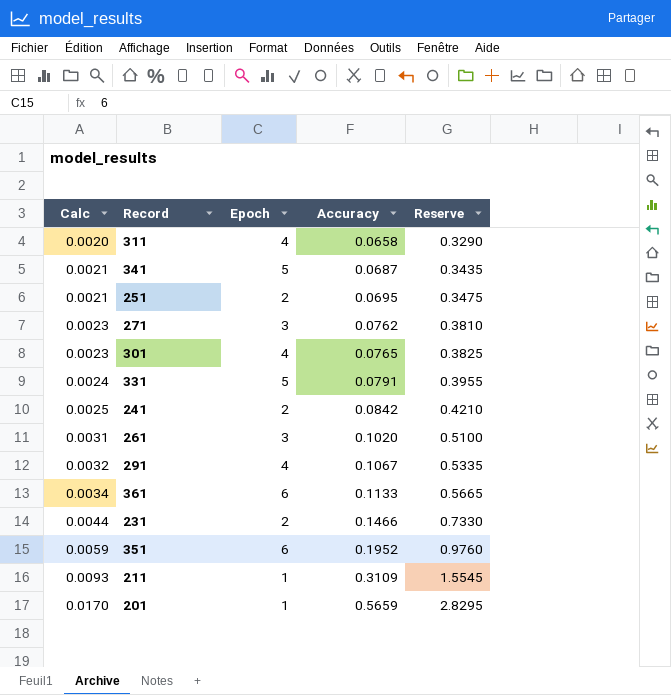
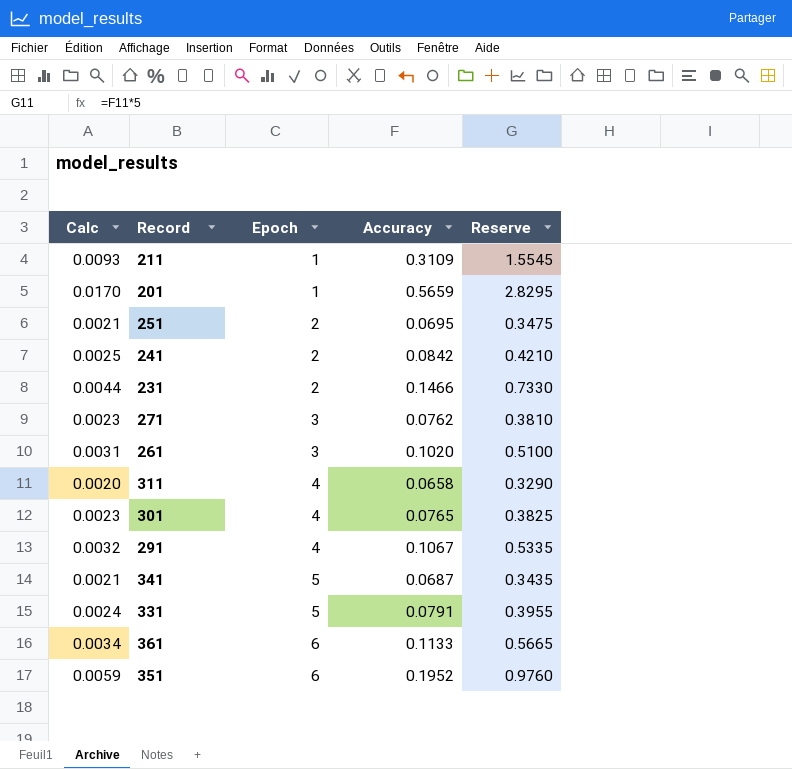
row order: Calc ascending -> Epoch ascending

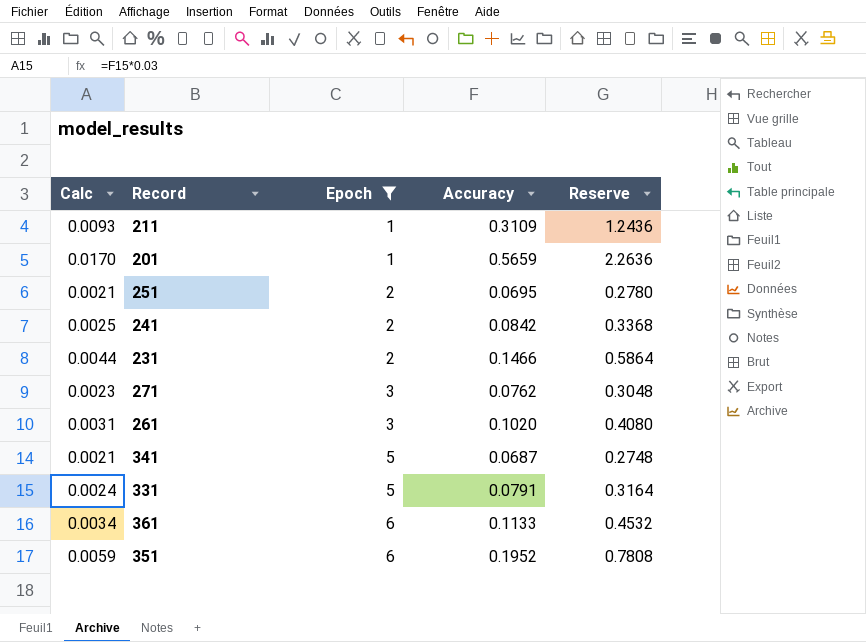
filter: none -> Epoch != 4
column Reserve | formula: [Accuracy] * 5 -> [Accuracy] * 4

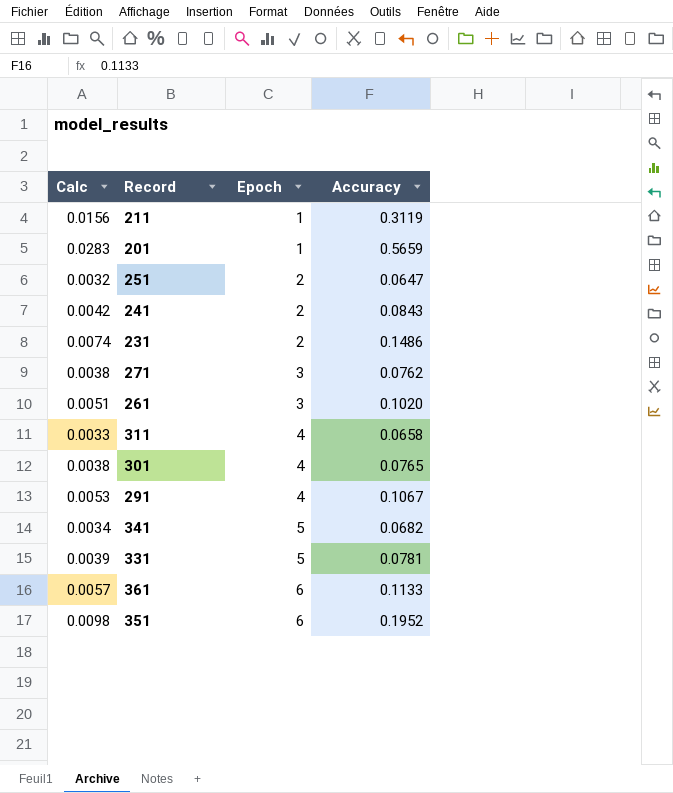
filter: Epoch != 4 -> none
column Reserve | formula: [Accuracy] * 4 -> none
column Calc | formula: [Accuracy] * 0.03 -> [Accuracy] * 0.05
211 | Accuracy: 0.3109 -> 0.3119
251 | Accuracy: 0.0695 -> 0.0647
241 | Accuracy: 0.0842 -> 0.0843
231 | Accuracy: 0.1466 -> 0.1486
341 | Accuracy: 0.0687 -> 0.0682
331 | Accuracy: 0.0791 -> 0.0781

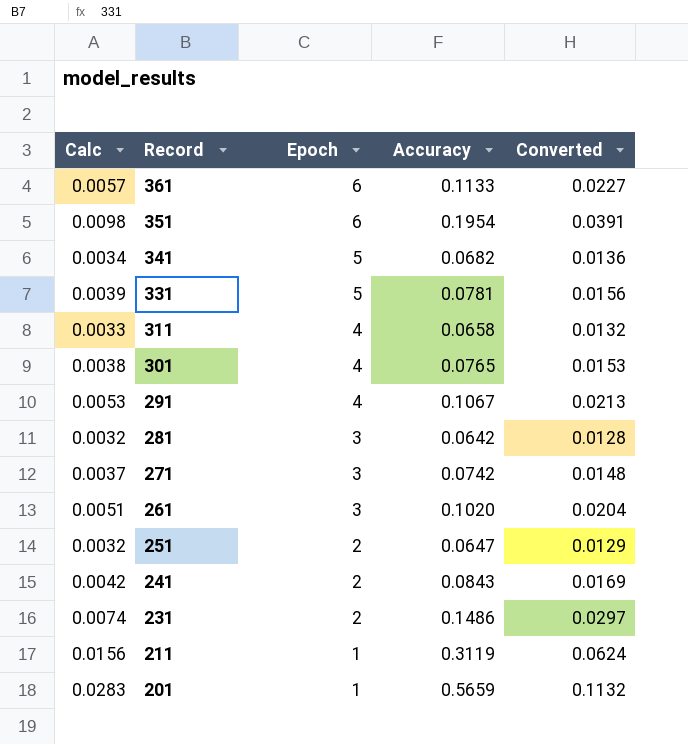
row order: Epoch ascending -> Record descending
column Converted | formula: none -> [Accuracy] * 0.2
351 | Accuracy: 0.1952 -> 0.1954
row 281: none -> 0.0032 | 3 | 0.0642 | 0.0128
271 | Calc: 0.0038 -> 0.0037
271 | Accuracy: 0.0762 -> 0.0742

